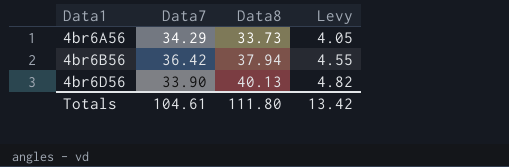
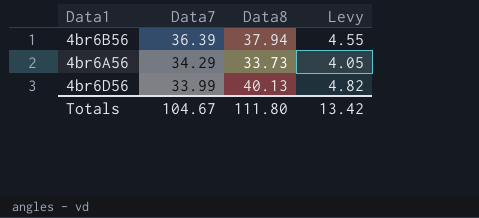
row order: Data1 ascending -> Data7 descending
4br6B56 | Data7: 36.42 -> 36.39
4br6D56 | Data7: 33.90 -> 33.99
Totals | Data7: 104.61 -> 104.67

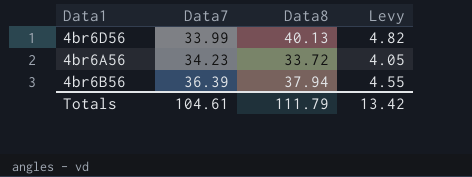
row order: Data7 descending -> Data7 ascending
4br6A56 | Data7: 34.29 -> 34.23
4br6A56 | Data8: 33.73 -> 33.72
Totals | Data7: 104.67 -> 104.61
Totals | Data8: 111.80 -> 111.79

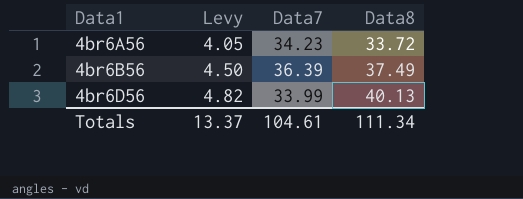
row order: Data7 ascending -> Data1 ascending
column Levy | position: 4 -> 2
4br6B56 | Levy: 4.55 -> 4.50
4br6B56 | Data8: 37.94 -> 37.49
Totals | Levy: 13.42 -> 13.37
Totals | Data8: 111.79 -> 111.34

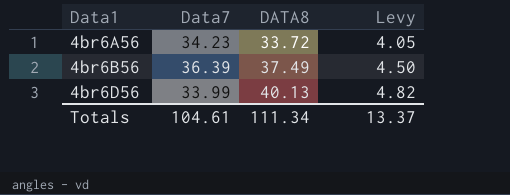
column name: Data8 -> DATA8
column Levy | position: 2 -> 4

